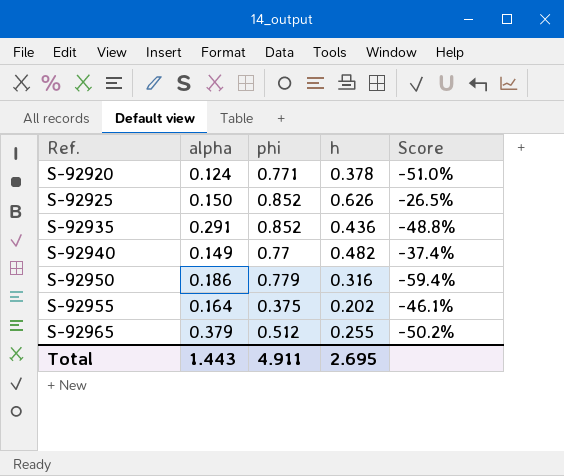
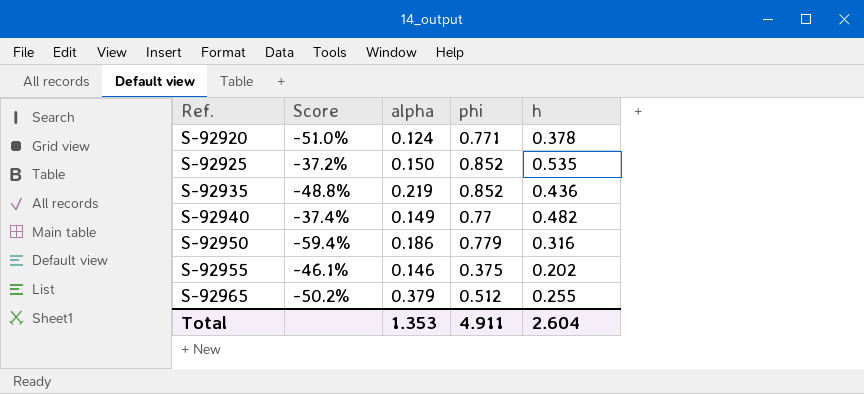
column Score | position: 5 -> 2
S-92925 | Score: -26.5% -> -37.2%
S-92925 | h: 0.626 -> 0.535
S-92935 | alpha: 0.291 -> 0.219
S-92955 | alpha: 0.164 -> 0.146
Total | alpha: 1.443 -> 1.353
Total | h: 2.695 -> 2.604

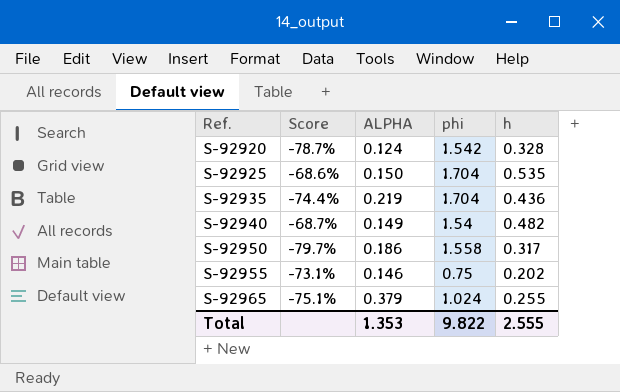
column name: alpha -> ALPHA
S-92920 | Score: -51.0% -> -78.7%
S-92920 | phi: 0.771 -> 1.542
S-92920 | h: 0.378 -> 0.328
S-92925 | Score: -37.2% -> -68.6%
S-92925 | phi: 0.852 -> 1.704
S-92935 | Score: -48.8% -> -74.4%
S-92935 | phi: 0.852 -> 1.704
S-92940 | Score: -37.4% -> -68.7%
S-92940 | phi: 0.77 -> 1.54
S-92950 | Score: -59.4% -> -79.7%
S-92950 | phi: 0.779 -> 1.558
S-92950 | h: 0.316 -> 0.317
S-92955 | Score: -46.1% -> -73.1%
S-92955 | phi: 0.375 -> 0.75
S-92965 | Score: -50.2% -> -75.1%
S-92965 | phi: 0.512 -> 1.024
Total | phi: 4.911 -> 9.822
Total | h: 2.604 -> 2.555

